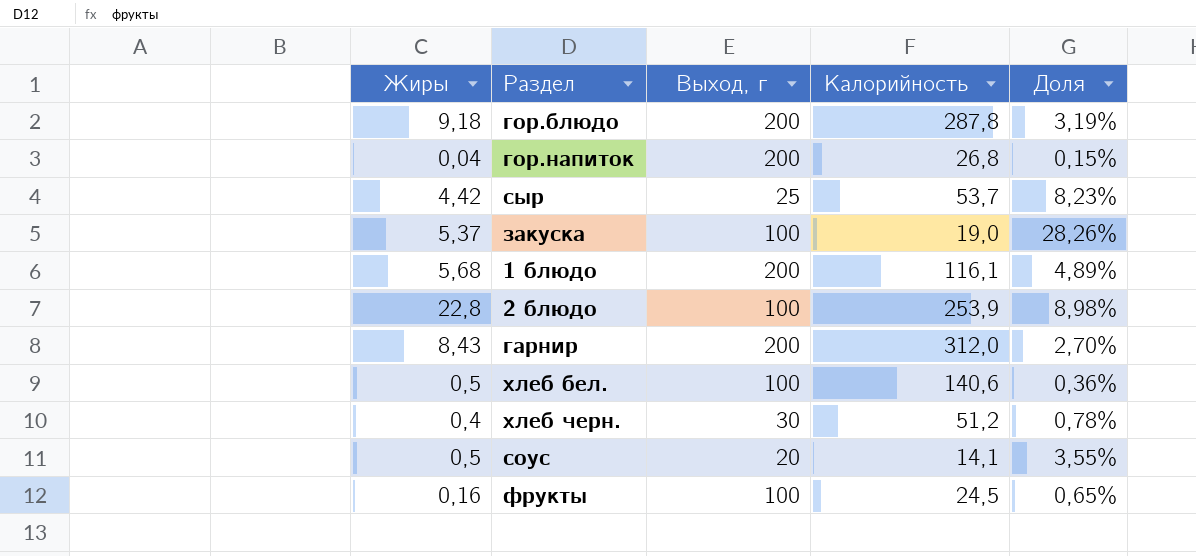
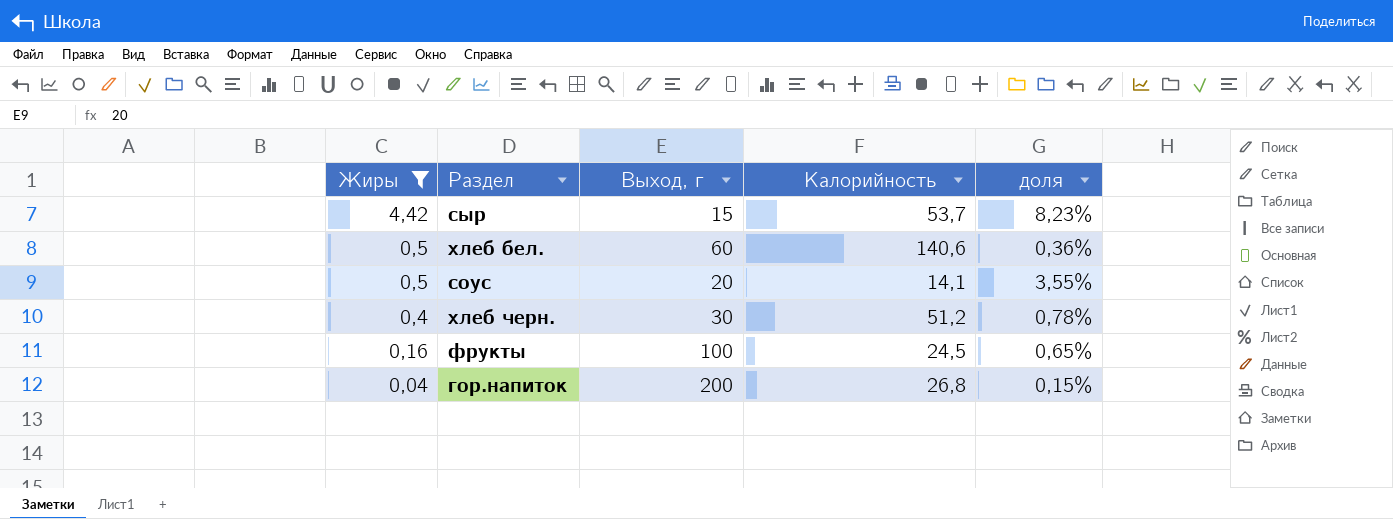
filter: none -> Жиры <= 4,42
row order: none -> Жиры descending
column name: Доля -> доля
сыр | Выход, г: 25 -> 15
хлеб бел. | Выход, г: 100 -> 60

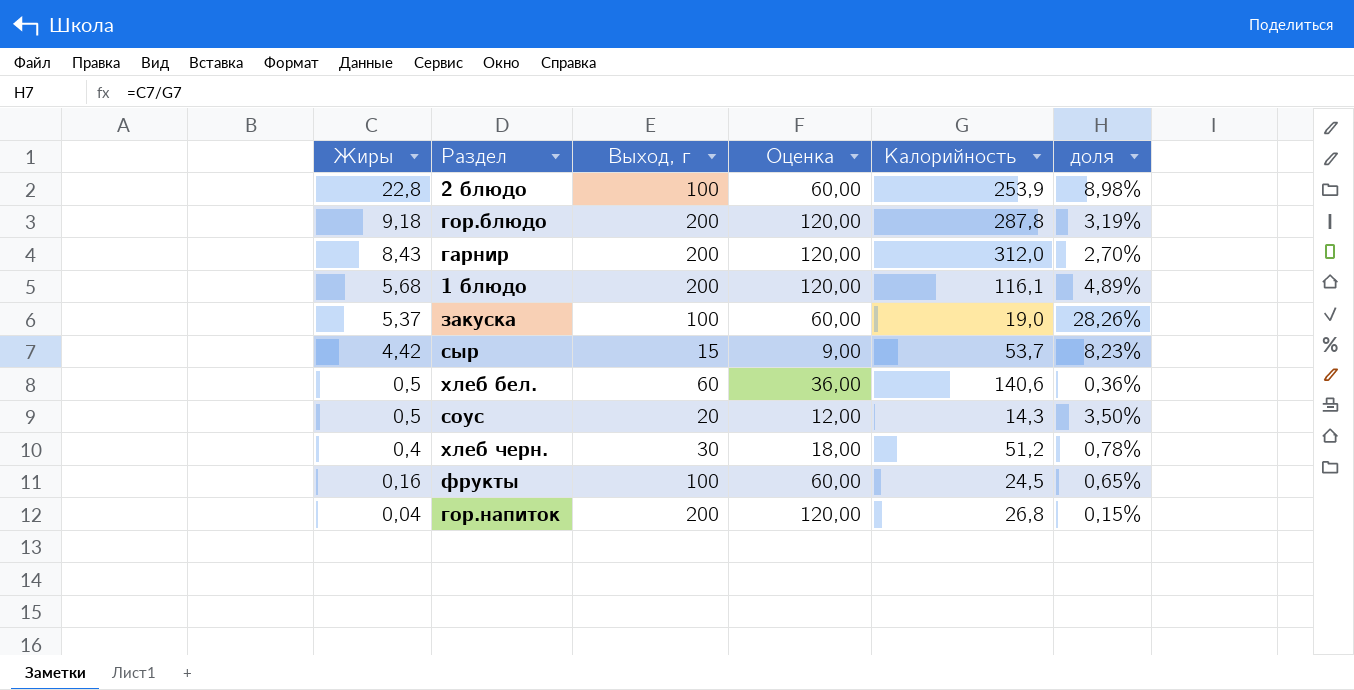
filter: Жиры <= 4,42 -> none
column Оценка | formula: none -> [Выход, г] * 0,6
соус | Калорийность: 14,1 -> 14,3
соус | доля: 3,55% -> 3,50%

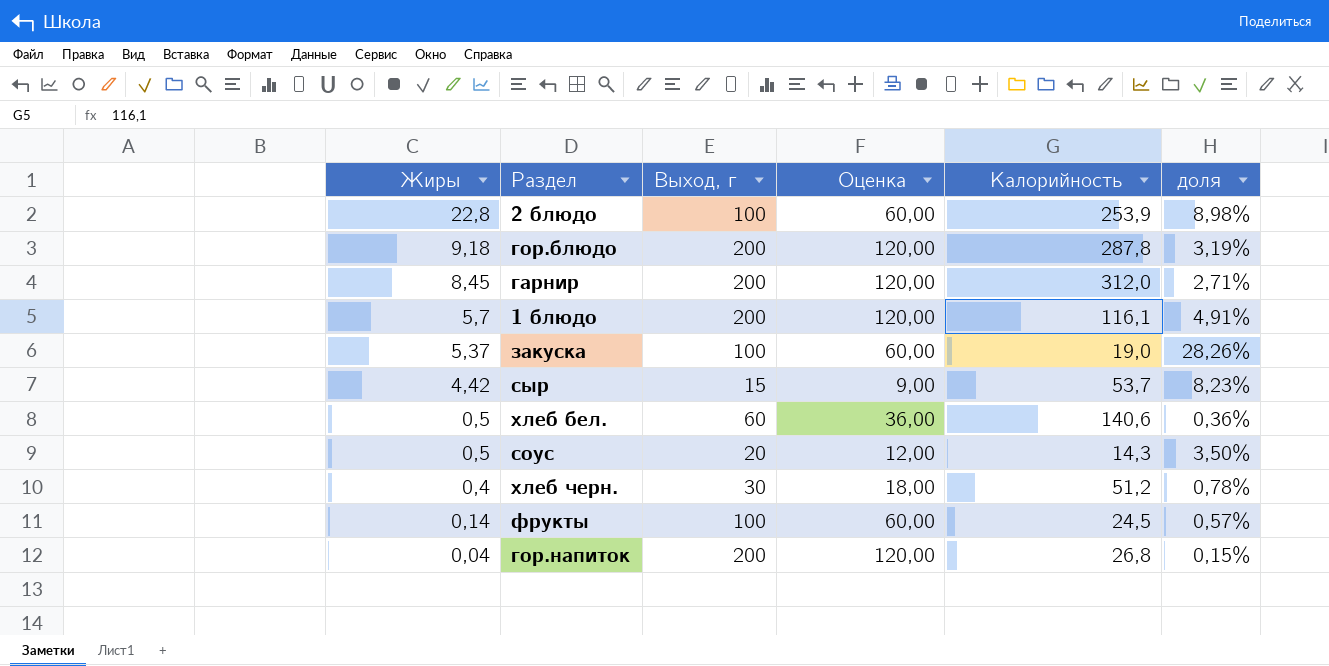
гарнир | Жиры: 8,43 -> 8,45
гарнир | доля: 2,70% -> 2,71%
1 блюдо | Жиры: 5,68 -> 5,7
1 блюдо | доля: 4,89% -> 4,91%
фрукты | Жиры: 0,16 -> 0,14
фрукты | доля: 0,65% -> 0,57%

